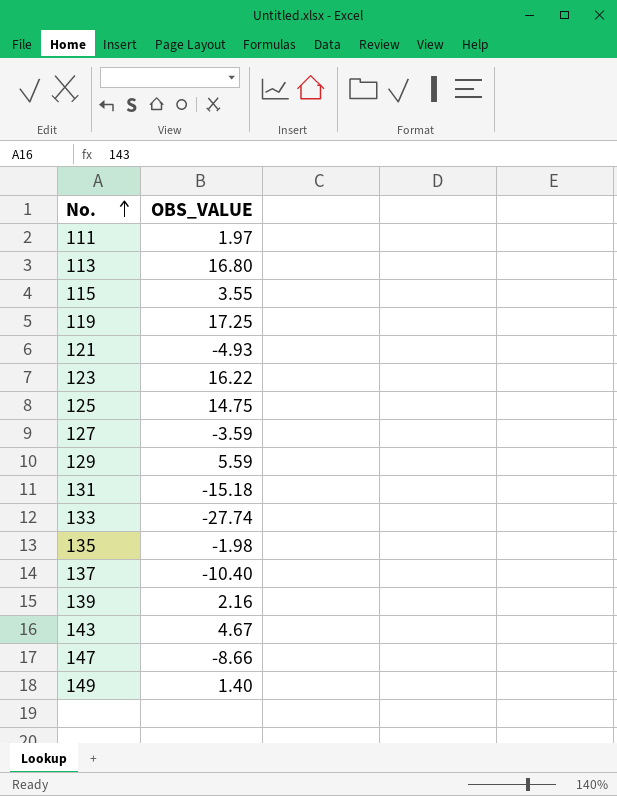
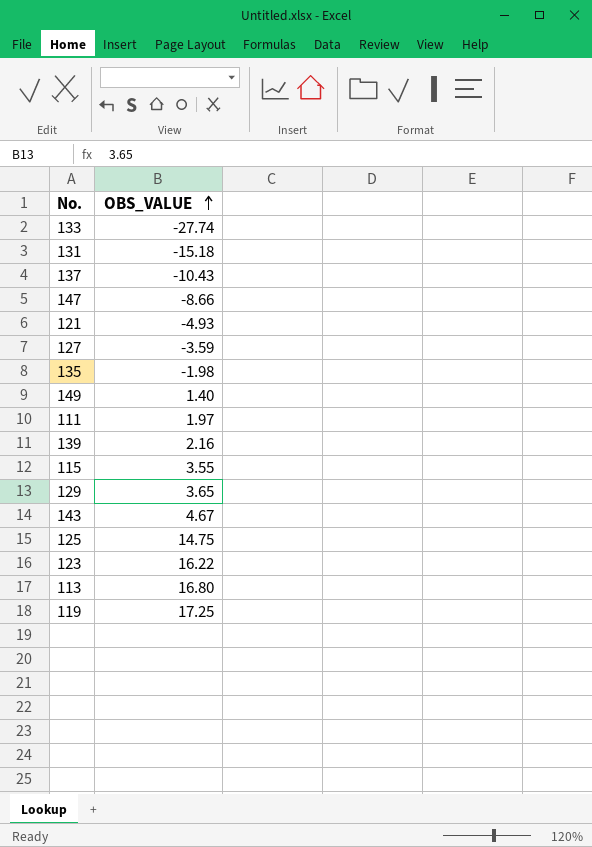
row order: No. ascending -> OBS_VALUE ascending
137 | OBS_VALUE: -10.40 -> -10.43
129 | OBS_VALUE: 5.59 -> 3.65

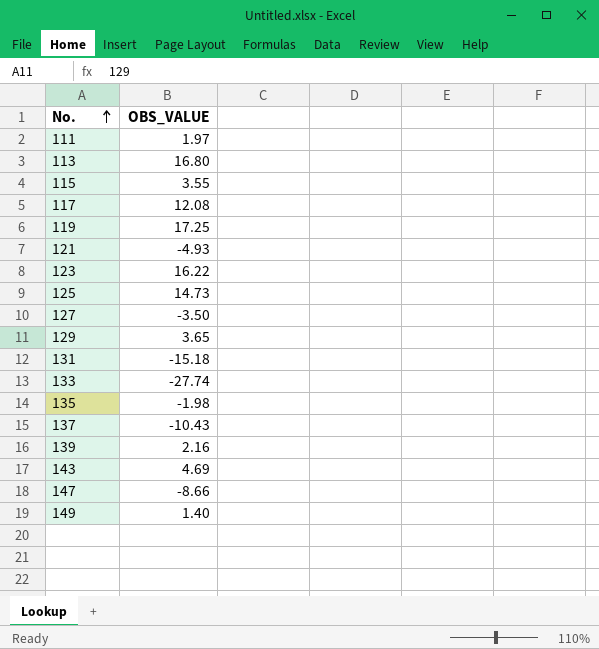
row order: OBS_VALUE ascending -> No. ascending
row 117: none -> 12.08
125 | OBS_VALUE: 14.75 -> 14.73
127 | OBS_VALUE: -3.59 -> -3.50
143 | OBS_VALUE: 4.67 -> 4.69

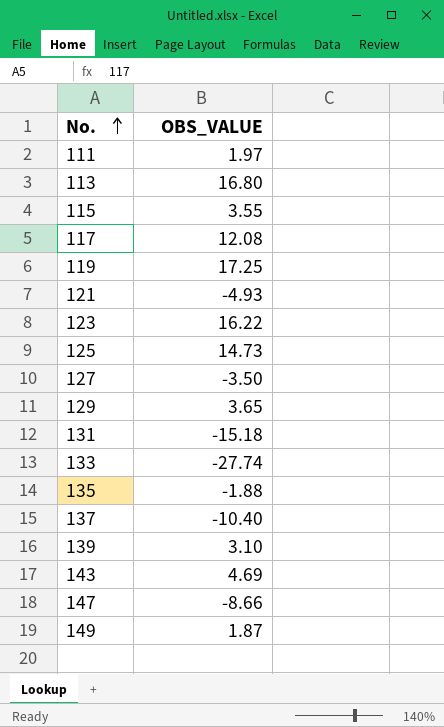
135 | OBS_VALUE: -1.98 -> -1.88
137 | OBS_VALUE: -10.43 -> -10.40
139 | OBS_VALUE: 2.16 -> 3.10
149 | OBS_VALUE: 1.40 -> 1.87

